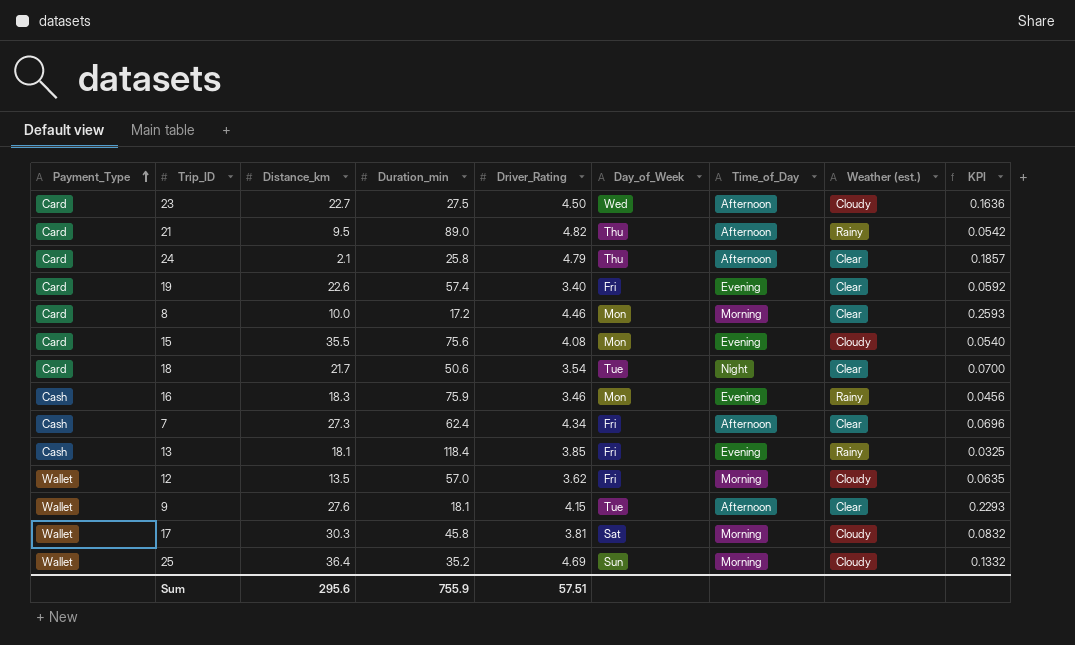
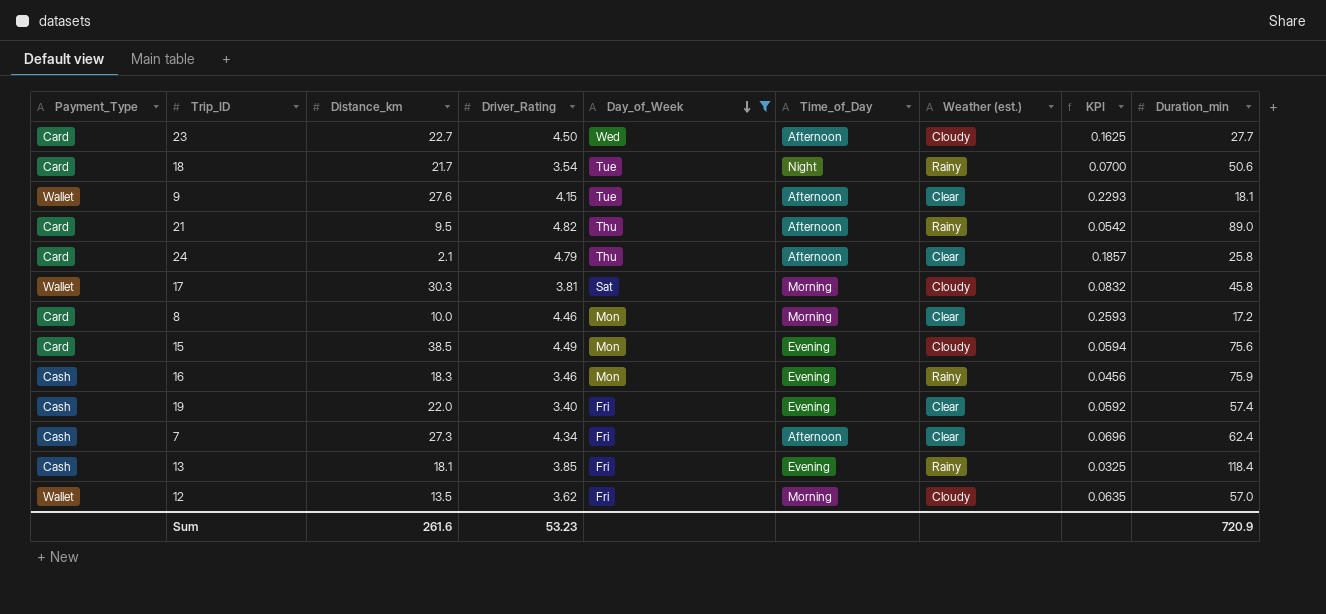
filter: none -> Day_of_Week != Sun
row order: Payment_Type ascending -> Day_of_Week descending
column Duration_min | position: 4 -> 9
23 | KPI: 0.1636 -> 0.1625
23 | Duration_min: 27.5 -> 27.7
18 | Weather (est.): Clear -> Rainy
15 | Distance_km: 35.5 -> 38.5
15 | Driver_Rating: 4.08 -> 4.49
15 | KPI: 0.0540 -> 0.0594
19 | Payment_Type: Card -> Cash
19 | Distance_km: 22.6 -> 22.0
Sum | Distance_km: 295.6 -> 261.6
Sum | Driver_Rating: 57.51 -> 53.23
Sum | Duration_min: 755.9 -> 720.9

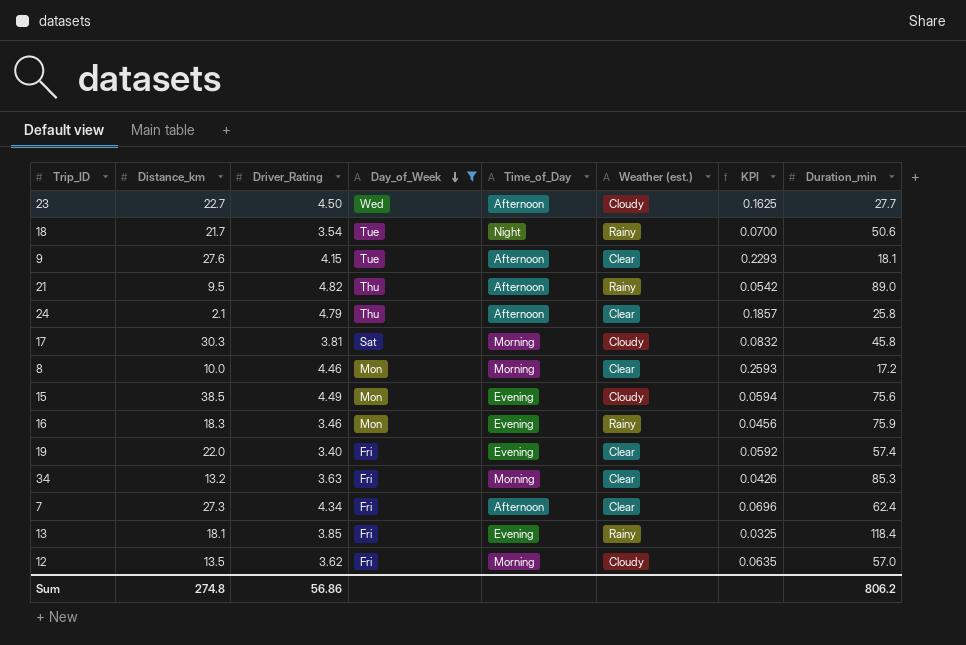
column Payment_Type | position: 1 -> none
row 34: none -> 13.2 | 3.63 | Fri | Morning | Clear | 0.0426 | 85.3
Sum | Distance_km: 261.6 -> 274.8
Sum | Driver_Rating: 53.23 -> 56.86
Sum | Duration_min: 720.9 -> 806.2

